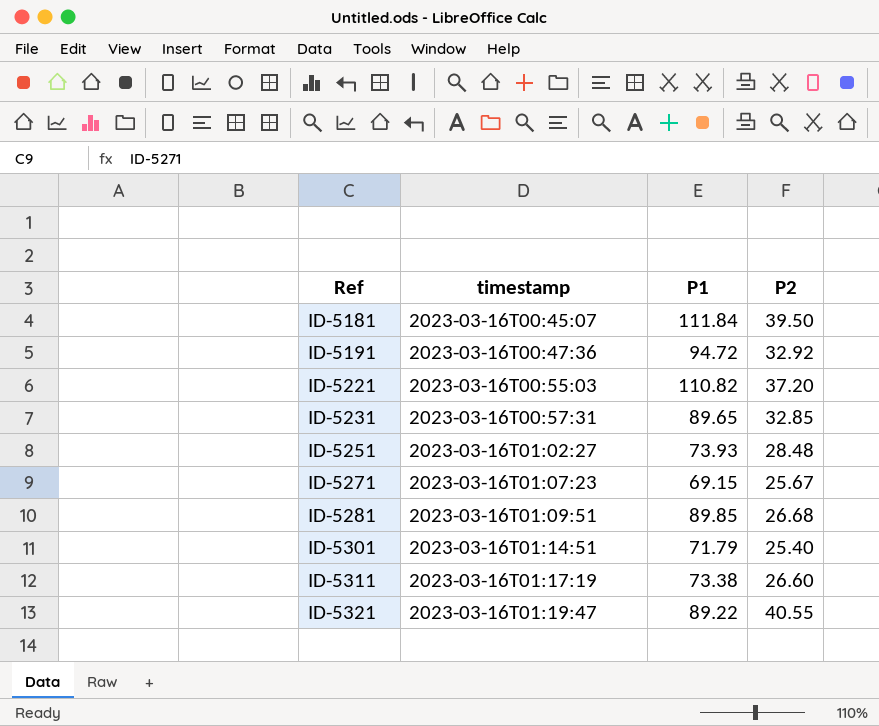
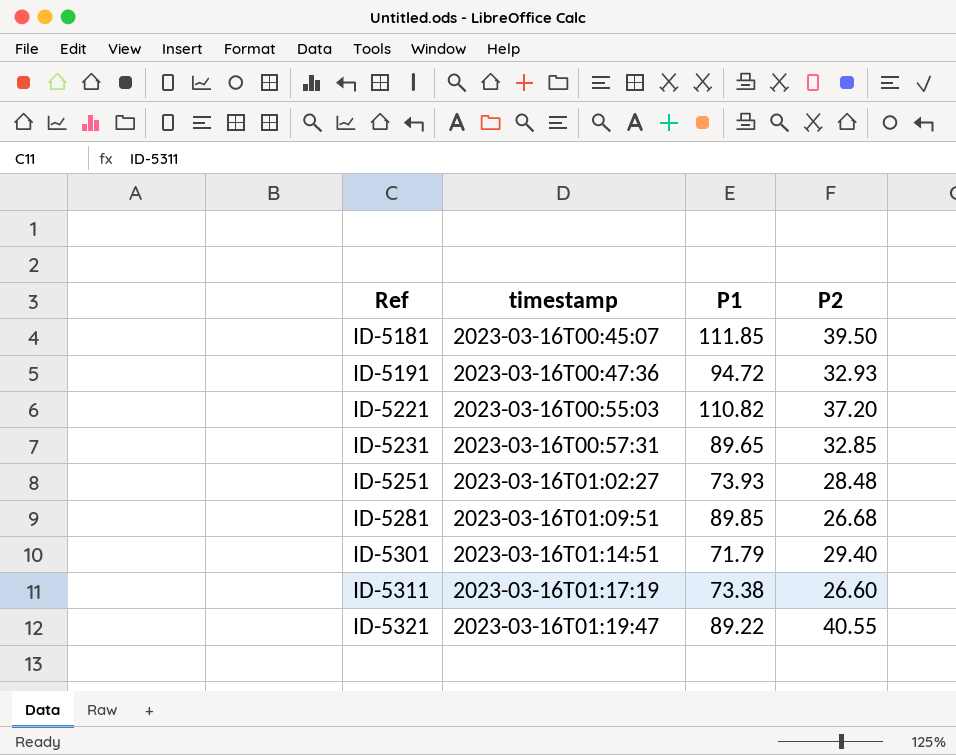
row ID-5271: 2023-03-16T01:07:23 | 69.15 | 25.67 -> none
ID-5181 | P1: 111.84 -> 111.85
ID-5191 | P2: 32.92 -> 32.93
ID-5301 | P2: 25.40 -> 29.40

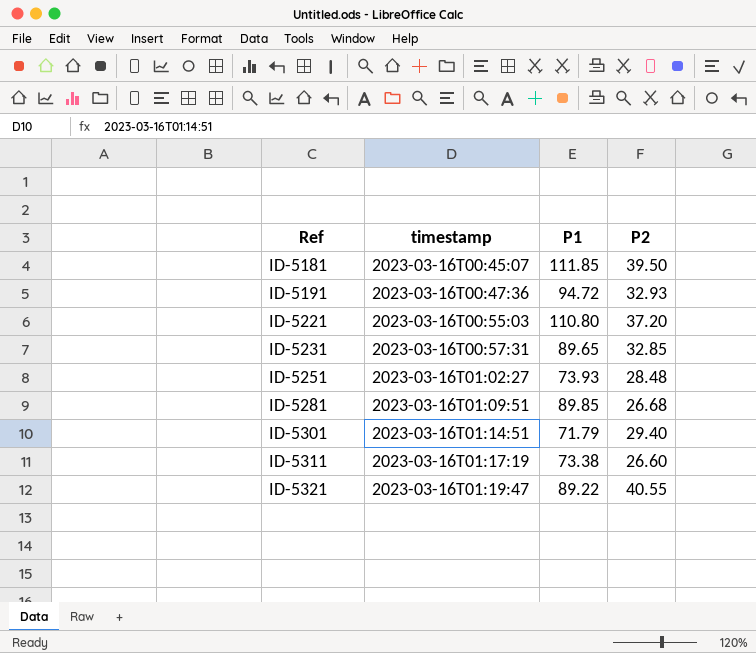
ID-5221 | P1: 110.82 -> 110.80

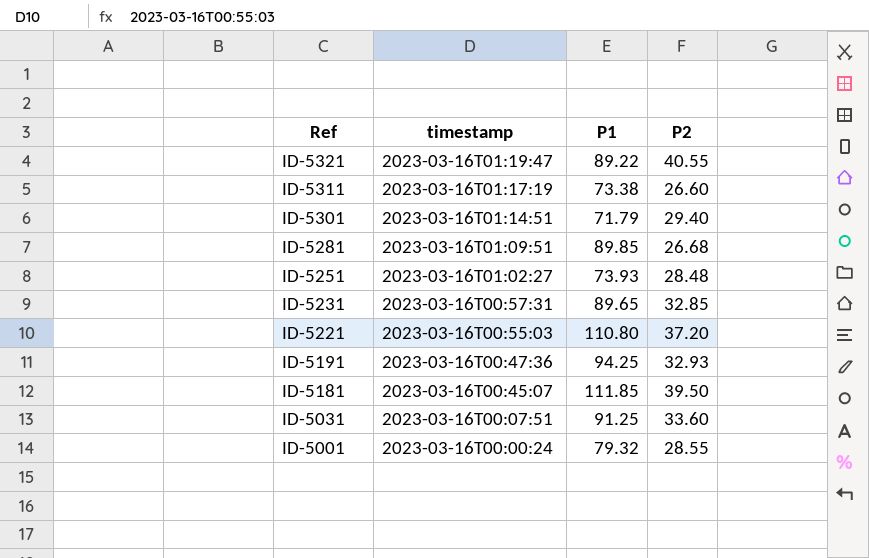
row order: Ref ascending -> Ref descending
ID-5191 | P1: 94.72 -> 94.25
row ID-5031: none -> 2023-03-16T00:07:51 | 91.25 | 33.60
row ID-5001: none -> 2023-03-16T00:00:24 | 79.32 | 28.55

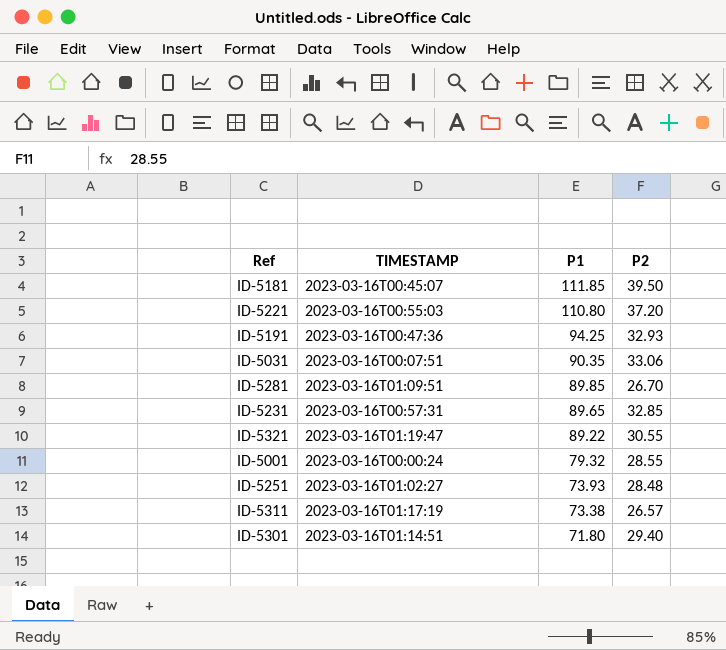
row order: Ref descending -> P1 descending
column name: timestamp -> TIMESTAMP
ID-5031 | P1: 91.25 -> 90.35
ID-5031 | P2: 33.60 -> 33.06
ID-5281 | P2: 26.68 -> 26.70
ID-5321 | P2: 40.55 -> 30.55
ID-5311 | P2: 26.60 -> 26.57
ID-5301 | P1: 71.79 -> 71.80

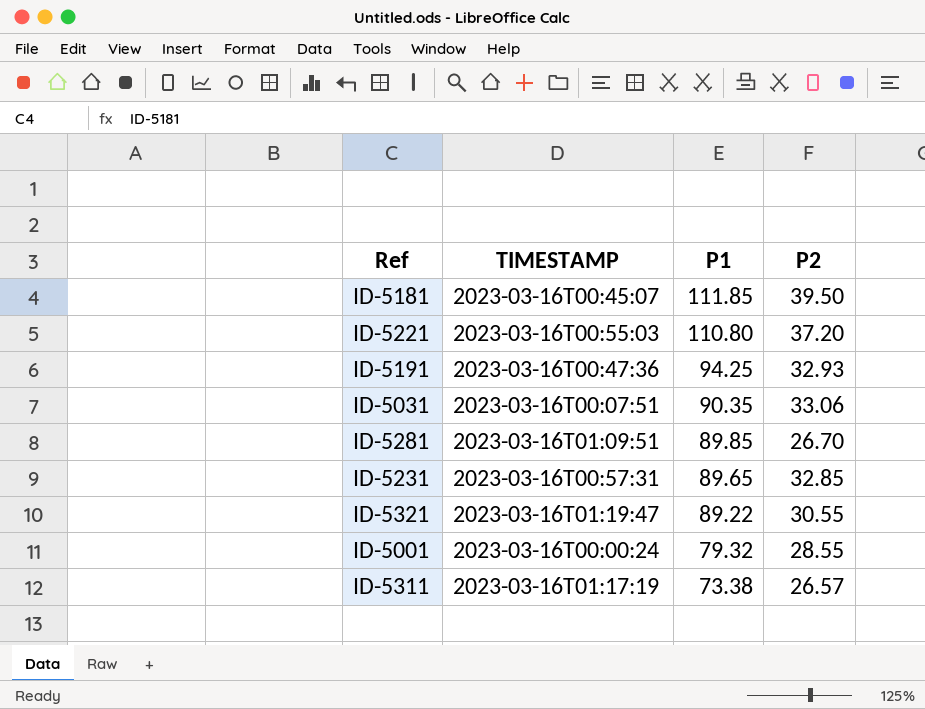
row ID-5251: 2023-03-16T01:02:27 | 73.93 | 28.48 -> none
row ID-5301: 2023-03-16T01:14:51 | 71.80 | 29.40 -> none

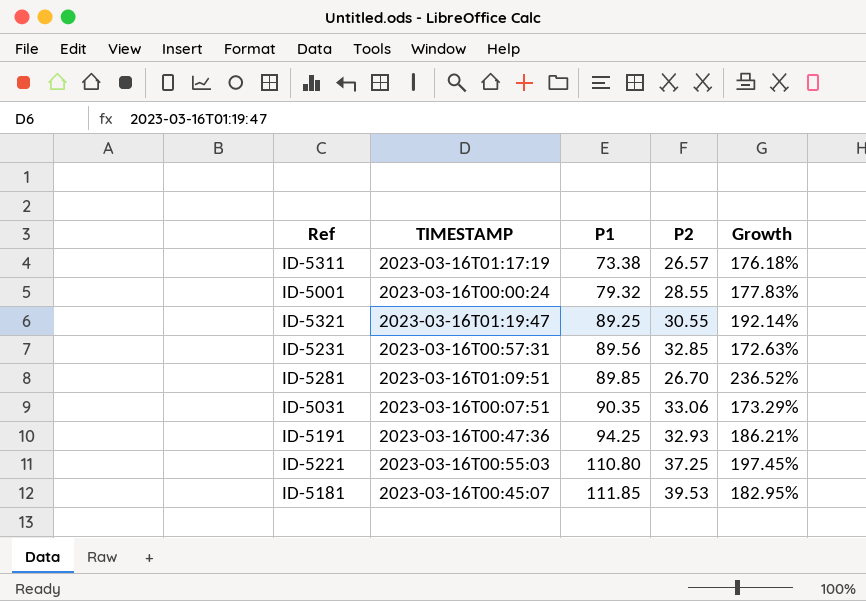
row order: P1 descending -> P1 ascending
column Growth | formula: none -> ([P1] - [P2]) / [P2]
ID-5321 | P1: 89.22 -> 89.25
ID-5231 | P1: 89.65 -> 89.56
ID-5221 | P2: 37.20 -> 37.25
ID-5181 | P2: 39.50 -> 39.53

